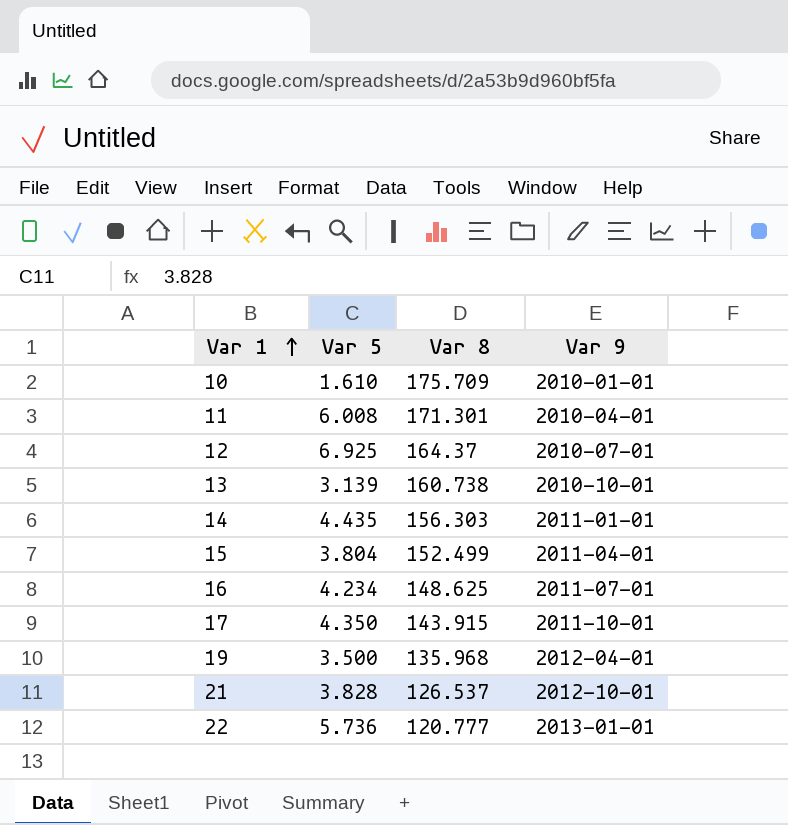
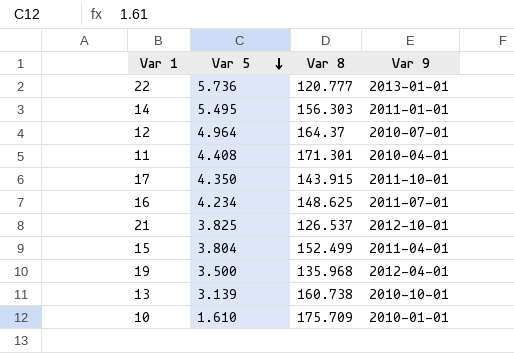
row order: Var 1 ascending -> Var 5 descending
14 | Var 5: 4.435 -> 5.495
12 | Var 5: 6.925 -> 4.964
11 | Var 5: 6.008 -> 4.408
21 | Var 5: 3.828 -> 3.825

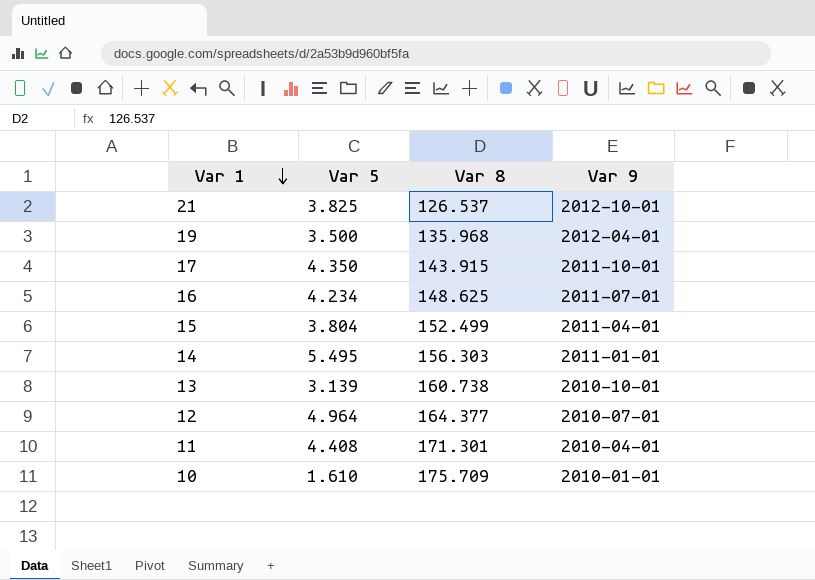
row order: Var 5 descending -> Var 1 descending
row 22: 5.736 | 120.777 | 2013-01-01 -> none
12 | Var 8: 164.37 -> 164.377

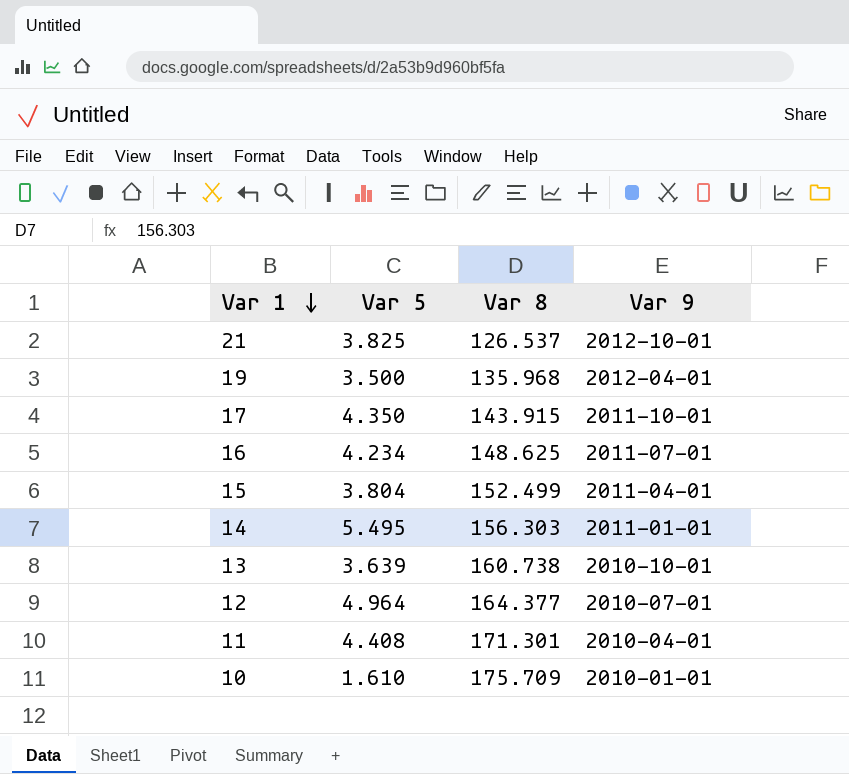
13 | Var 5: 3.139 -> 3.639

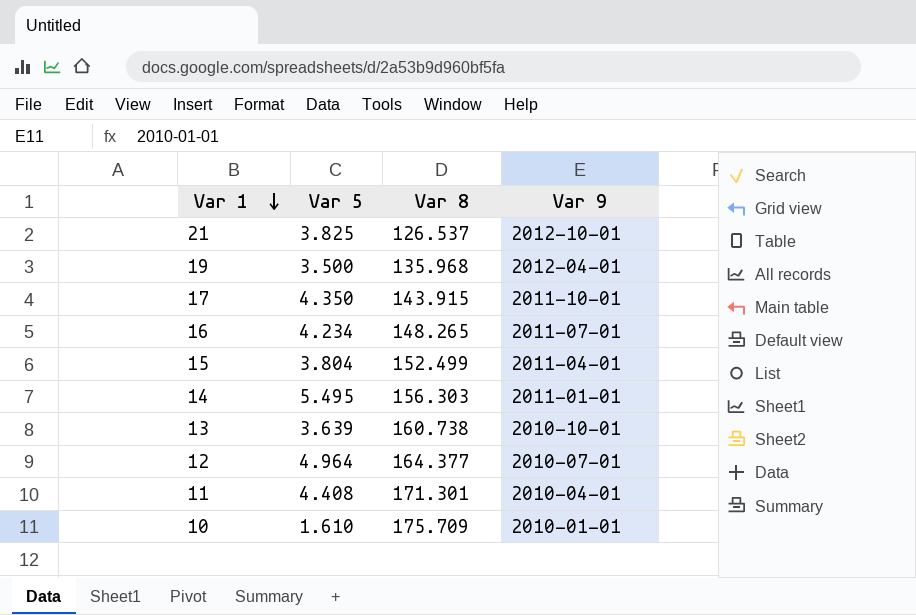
16 | Var 8: 148.625 -> 148.265

